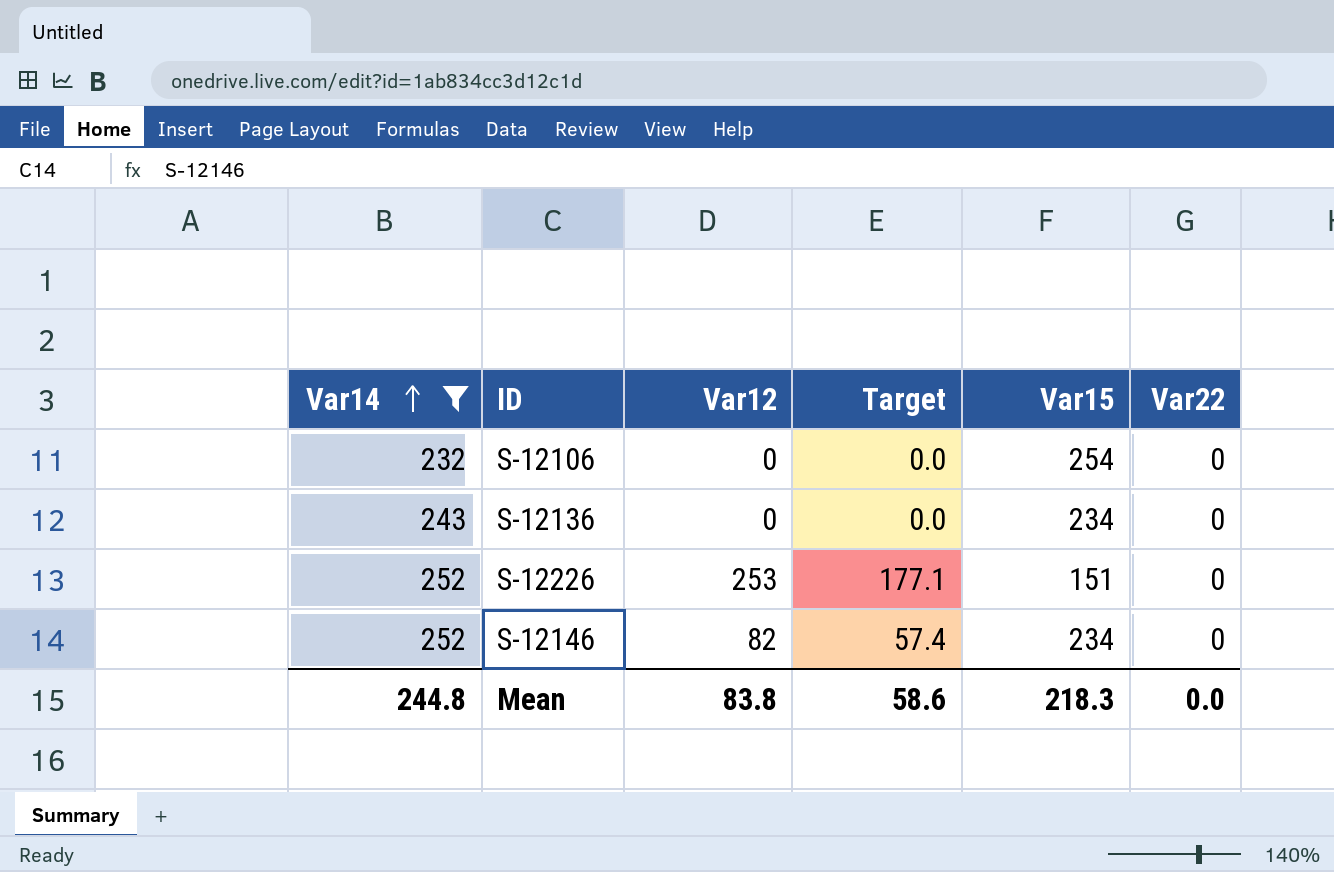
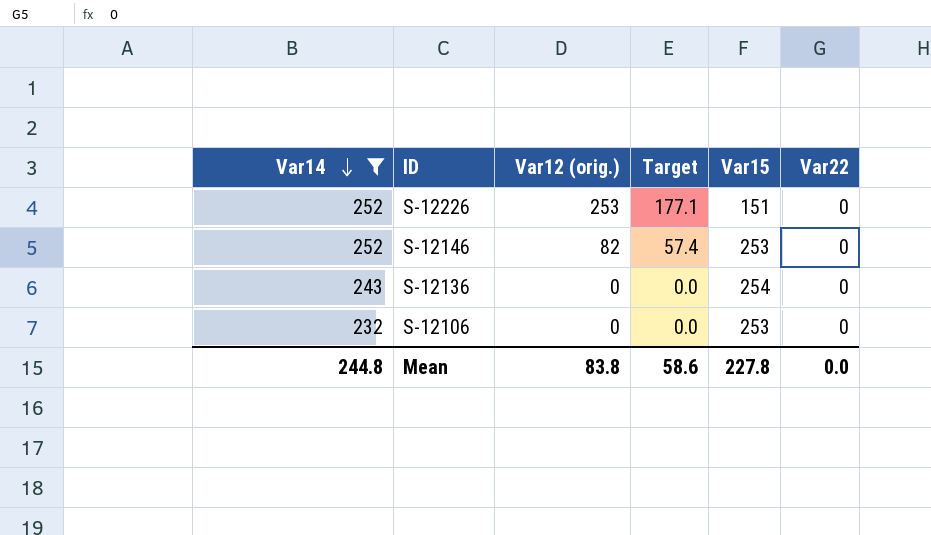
row order: Var14 ascending -> Var14 descending
column name: Var12 -> Var12 (orig.)
S-12146 | Var15: 234 -> 253
S-12136 | Var15: 234 -> 254
S-12106 | Var15: 254 -> 253
Mean | Var15: 218.3 -> 227.8

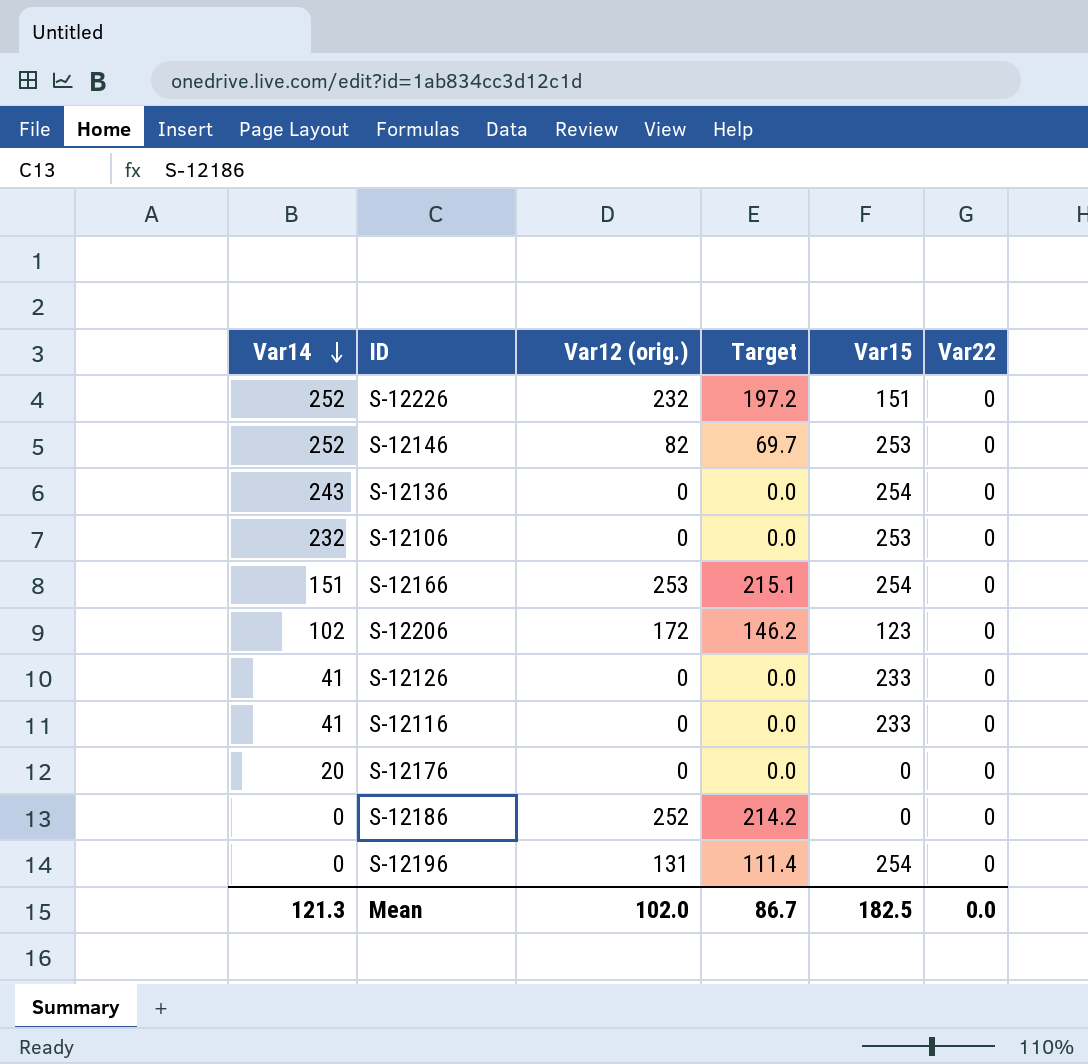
filter: Var14 >= 232 -> none
column Target | formula: [Var12 (orig.)] * 0.7 -> [Var12 (orig.)] * 0.85
S-12226 | Var12 (orig.): 253 -> 232
Mean | Var14: 244.8 -> 121.3
Mean | Var12 (orig.): 83.8 -> 102.0
Mean | Target: 58.6 -> 86.7
Mean | Var15: 227.8 -> 182.5

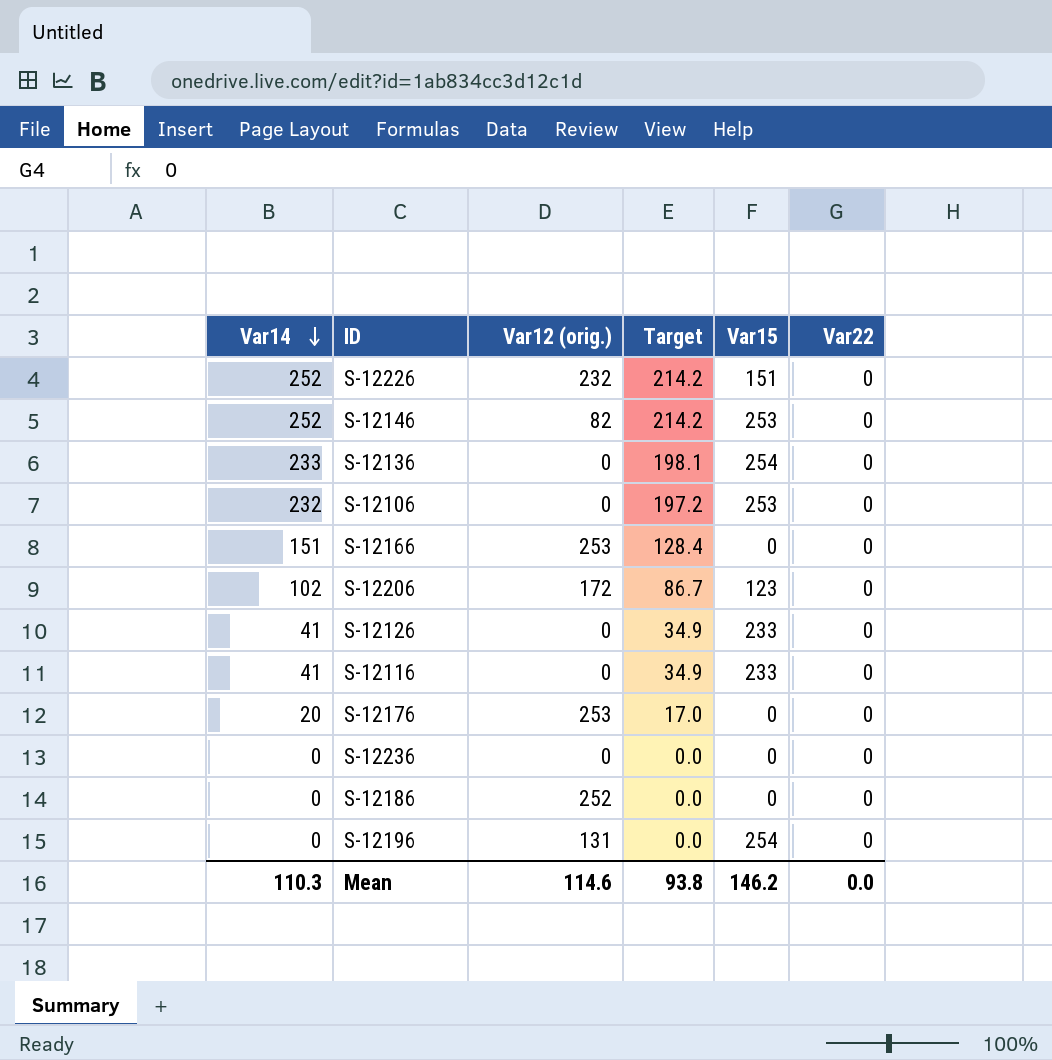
column Target | formula: [Var12 (orig.)] * 0.85 -> [Var14] * 0.85
S-12136 | Var14: 243 -> 233
S-12166 | Var15: 254 -> 0
S-12176 | Var12 (orig.): 0 -> 253
row S-12236: none -> 0 | 0 | 0.0 | 0 | 0
Mean | Var14: 121.3 -> 110.3
Mean | Var12 (orig.): 102.0 -> 114.6
Mean | Target: 86.7 -> 93.8
Mean | Var15: 182.5 -> 146.2

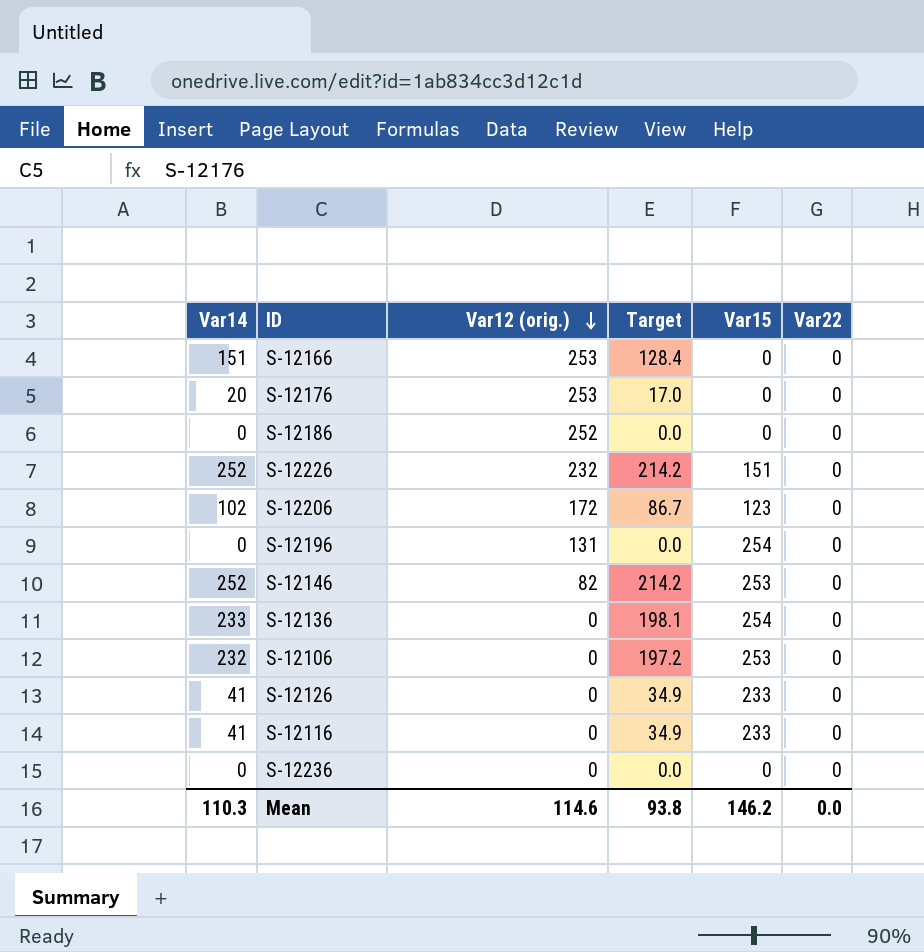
row order: Var14 descending -> Var12 (orig.) descending

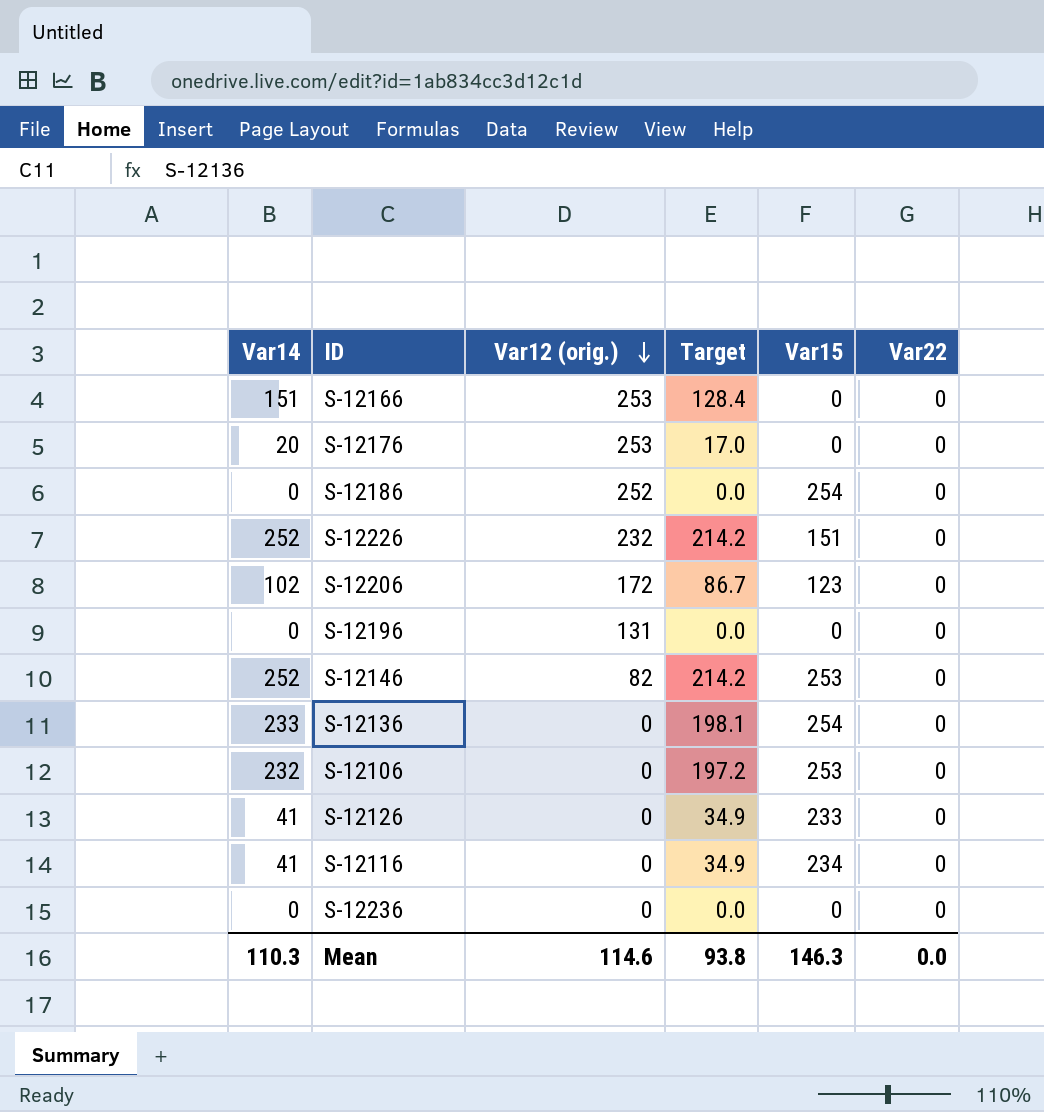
S-12186 | Var15: 0 -> 254
S-12196 | Var15: 254 -> 0
S-12116 | Var15: 233 -> 234
Mean | Var15: 146.2 -> 146.3

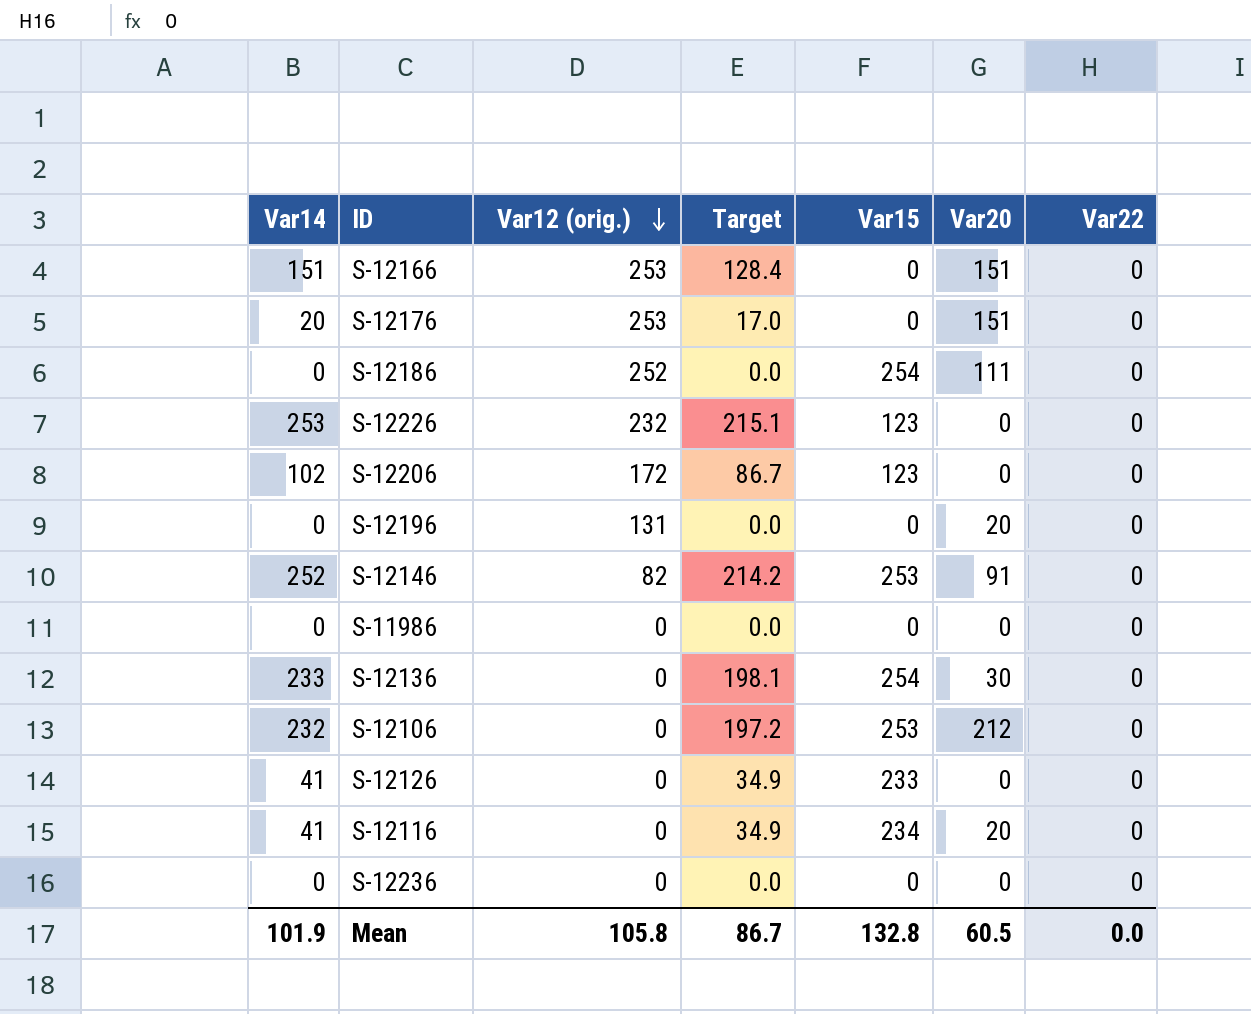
column Var20 | position: none -> 6
S-12226 | Var14: 252 -> 253
S-12226 | Target: 214.2 -> 215.1
S-12226 | Var15: 151 -> 123
row S-11986: none -> 0 | 0 | 0.0 | 0 | 0 | 0
Mean | Var14: 110.3 -> 101.9
Mean | Var12 (orig.): 114.6 -> 105.8
Mean | Target: 93.8 -> 86.7
Mean | Var15: 146.3 -> 132.8

